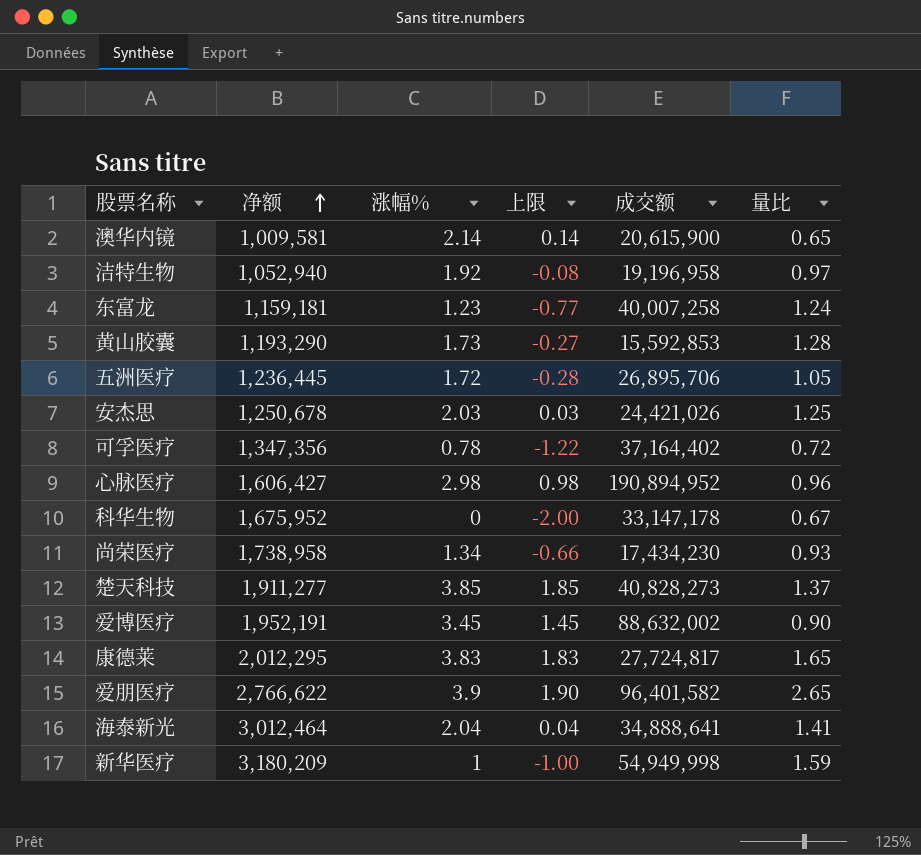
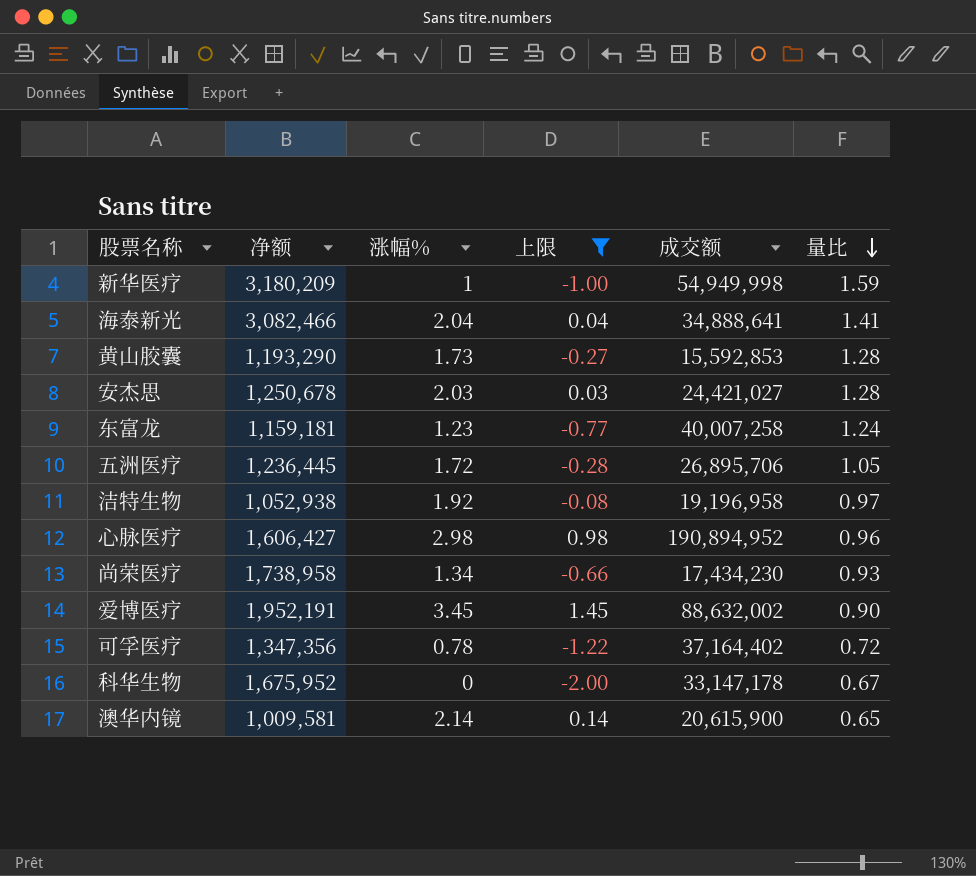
filter: none -> 上限 <= 1.45
row order: 净额 ascending -> 量比 descending
海泰新光 | 净额: 3,012,464 -> 3,082,466
安杰思 | 成交额: 24,421,026 -> 24,421,027
安杰思 | 量比: 1.25 -> 1.28
洁特生物 | 净额: 1,052,940 -> 1,052,938

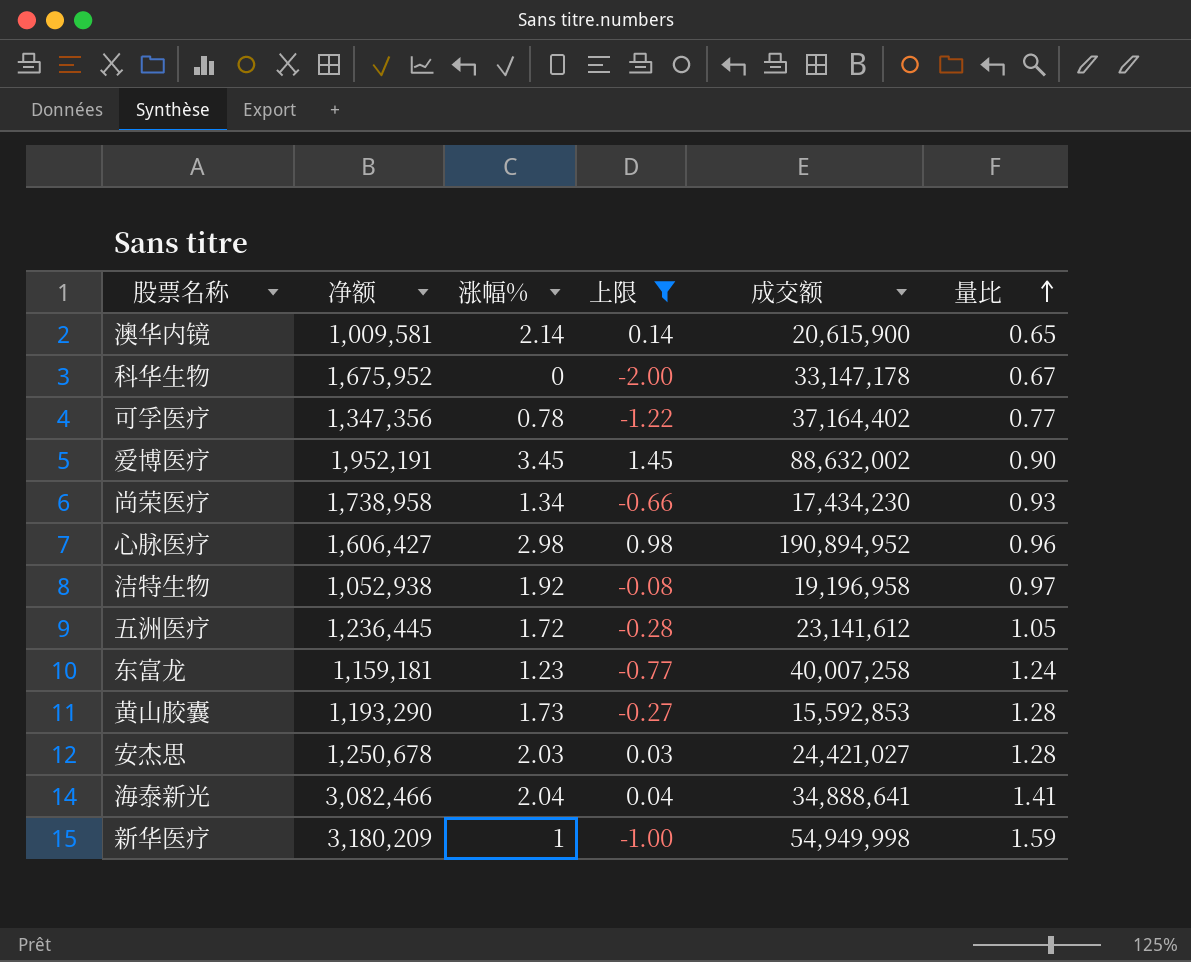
row order: 量比 descending -> 量比 ascending
可孚医疗 | 量比: 0.72 -> 0.77
五洲医疗 | 成交额: 26,895,706 -> 23,141,612

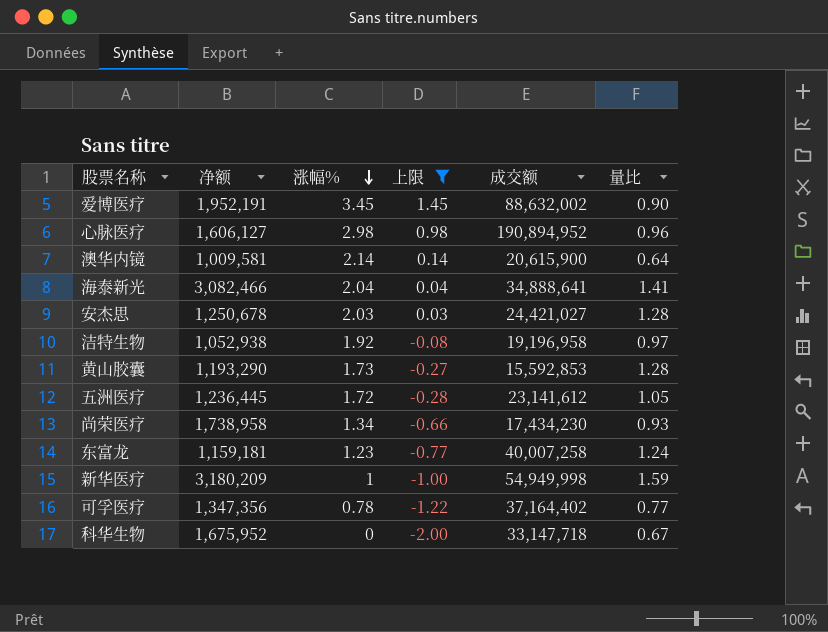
row order: 量比 ascending -> 涨幅% descending
心脉医疗 | 净额: 1,606,427 -> 1,606,127
澳华内镜 | 量比: 0.65 -> 0.64
科华生物 | 成交额: 33,147,178 -> 33,147,718

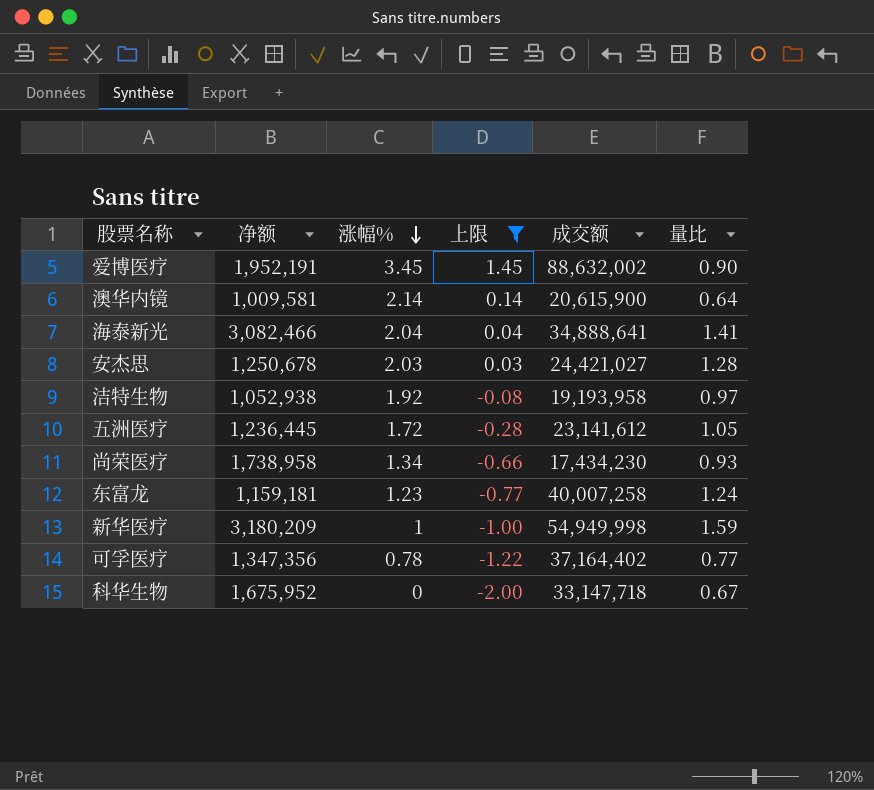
row 心脉医疗: 1,606,127 | 2.98 | 0.98 | 190,894,952 | 0.96 -> none
row 黄山胶囊: 1,193,290 | 1.73 | -0.27 | 15,592,853 | 1.28 -> none
洁特生物 | 成交额: 19,196,958 -> 19,193,958

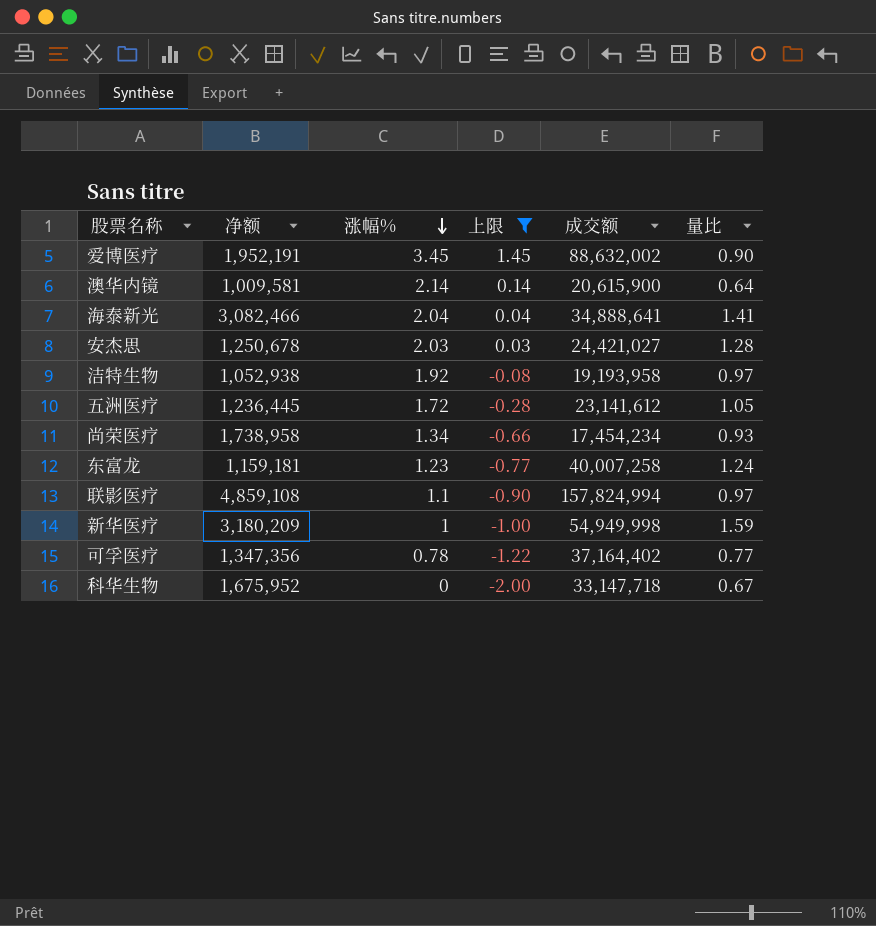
尚荣医疗 | 成交额: 17,434,230 -> 17,454,234
row 联影医疗: none -> 4,859,108 | 1.1 | -0.90 | 157,824,994 | 0.97

